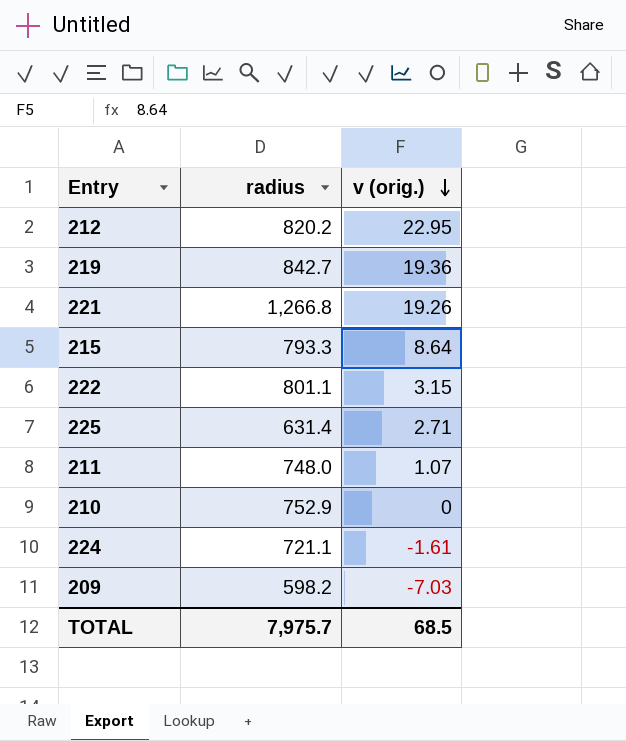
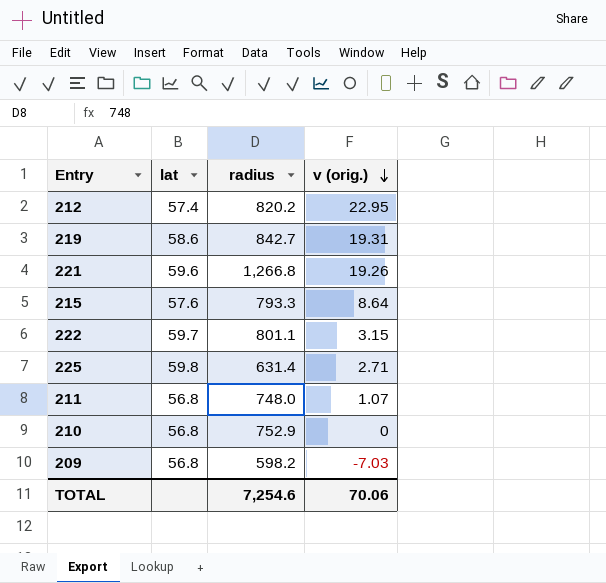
column lat | position: none -> 2
row 224: 721.1 | -1.61 -> none
219 | v (orig.): 19.36 -> 19.31
TOTAL | radius: 7,975.7 -> 7,254.6
TOTAL | v (orig.): 68.5 -> 70.06

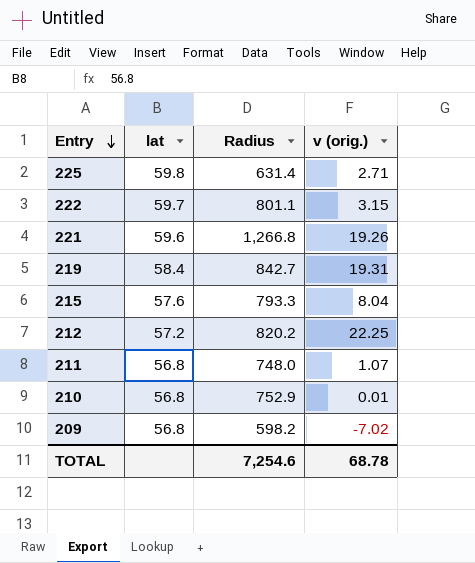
row order: v (orig.) descending -> Entry descending
column name: radius -> Radius
219 | lat: 58.6 -> 58.4
215 | v (orig.): 8.64 -> 8.04
212 | lat: 57.4 -> 57.2
212 | v (orig.): 22.95 -> 22.25
210 | v (orig.): 0 -> 0.01
209 | v (orig.): -7.03 -> -7.02
TOTAL | v (orig.): 70.06 -> 68.78

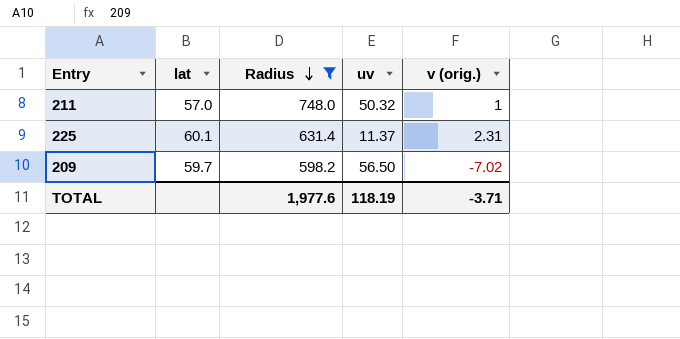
filter: none -> Radius <= 748.0
row order: Entry descending -> Radius descending
column uv | position: none -> 4
211 | lat: 56.8 -> 57.0
211 | v (orig.): 1.07 -> 1
225 | lat: 59.8 -> 60.1
225 | v (orig.): 2.71 -> 2.31
209 | lat: 56.8 -> 59.7
TOTAL | Radius: 7,254.6 -> 1,977.6
TOTAL | v (orig.): 68.78 -> -3.71

